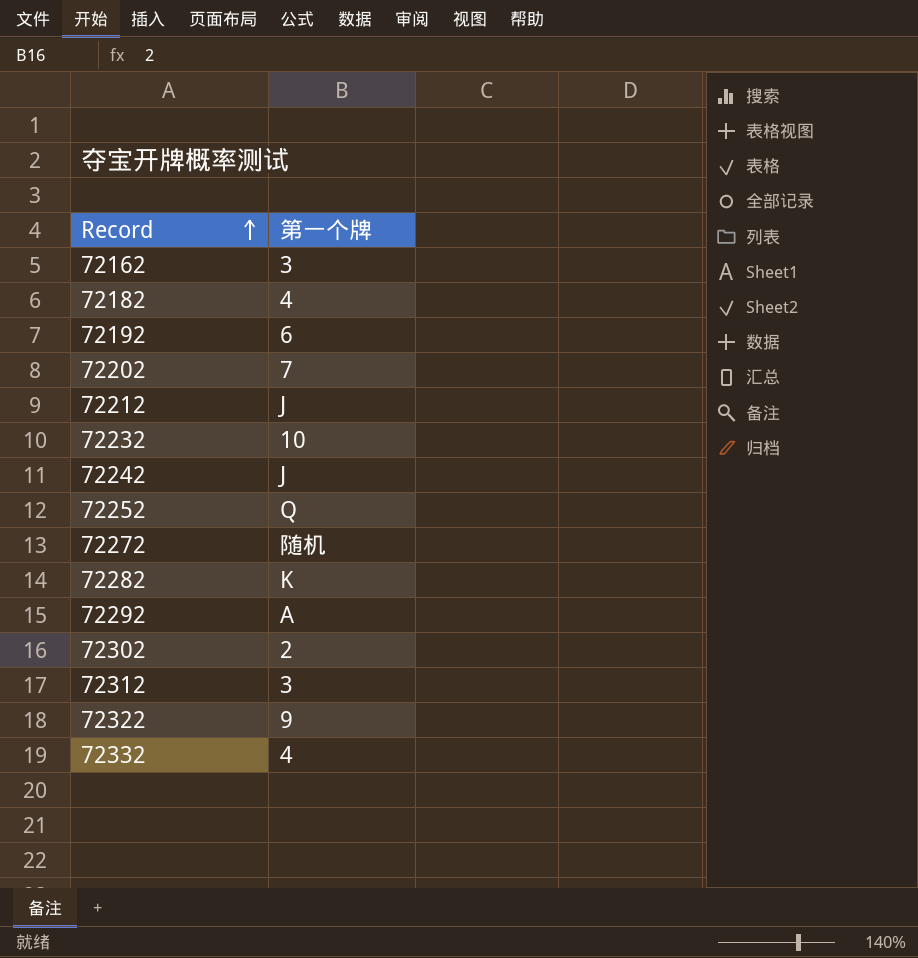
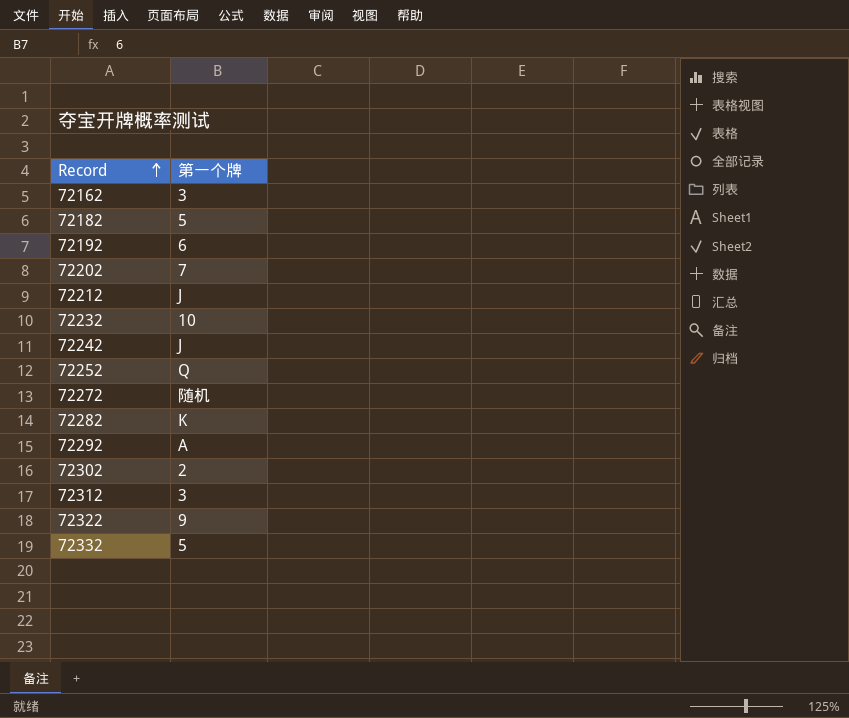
72182 | 第一个牌: 4 -> 5
72332 | 第一个牌: 4 -> 5

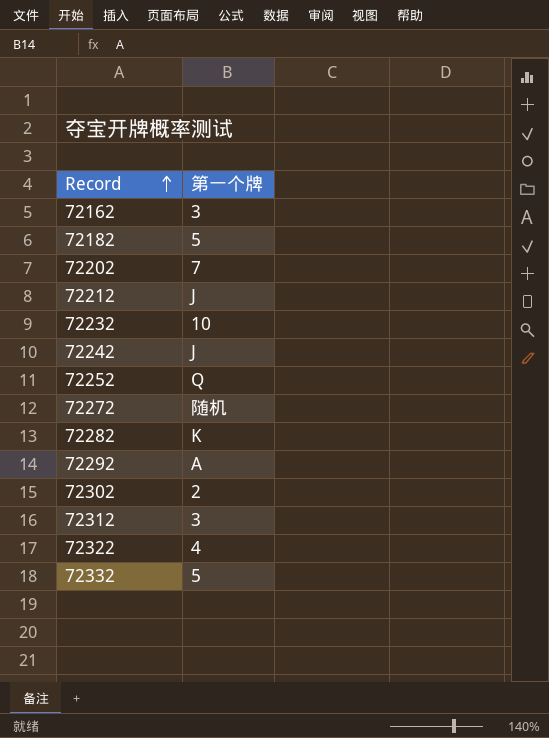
row 72192: 6 -> none
72322 | 第一个牌: 9 -> 4

